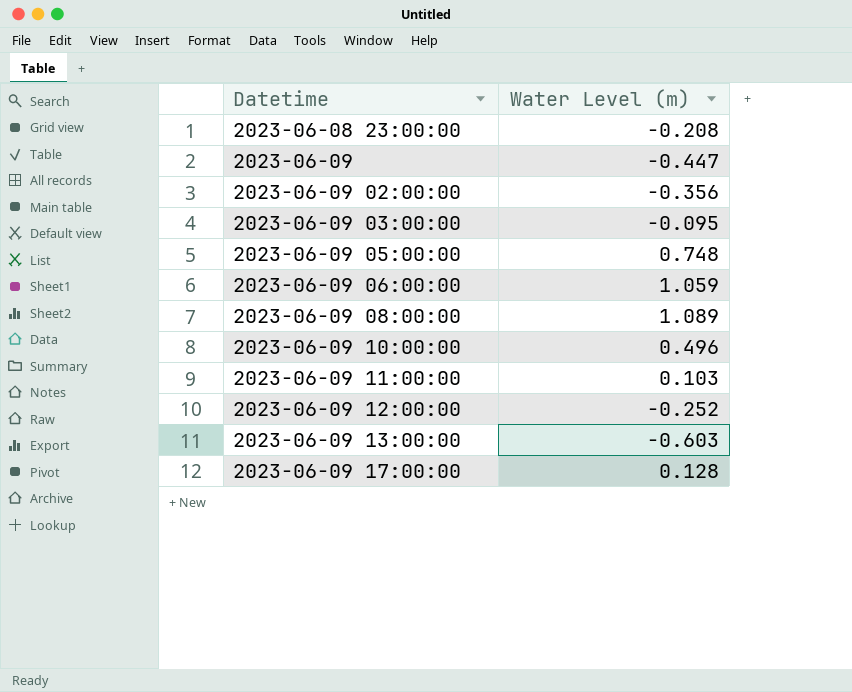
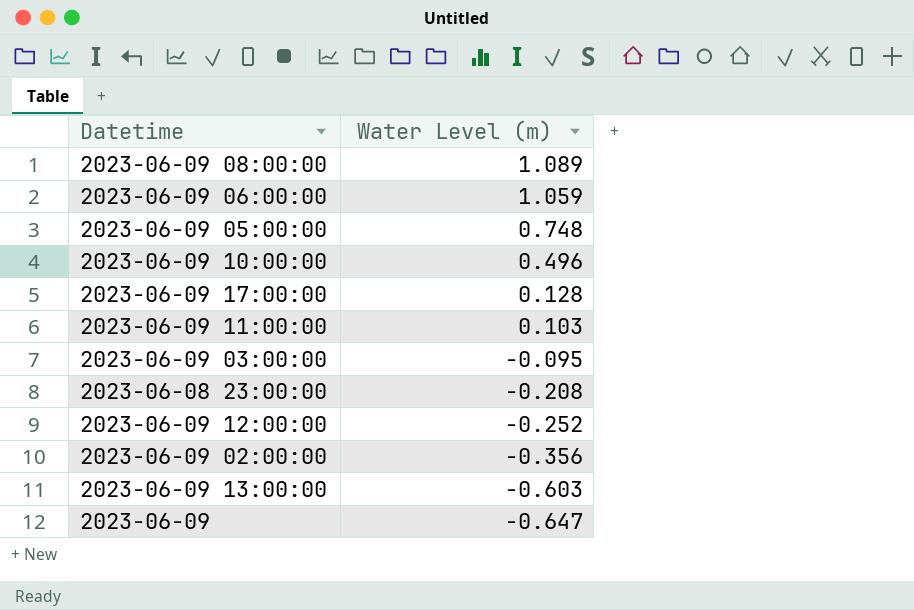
row order: Datetime ascending -> Water Level (m) descending
2023-06-09 | Water Level (m): -0.447 -> -0.647

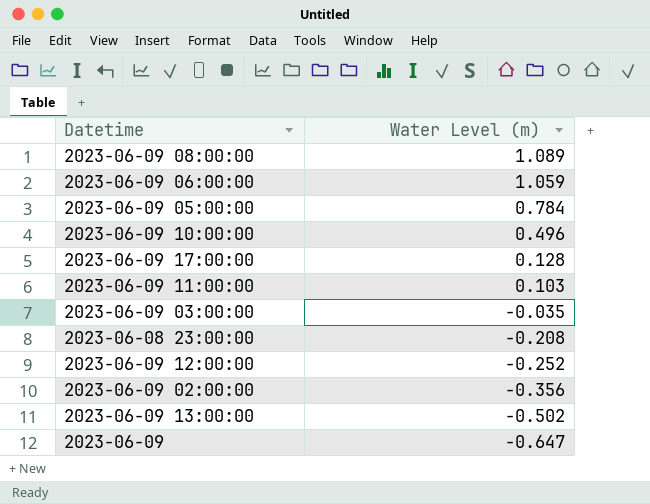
2023-06-09 05:00:00 | Water Level (m): 0.748 -> 0.784
2023-06-09 03:00:00 | Water Level (m): -0.095 -> -0.035
2023-06-09 13:00:00 | Water Level (m): -0.603 -> -0.502

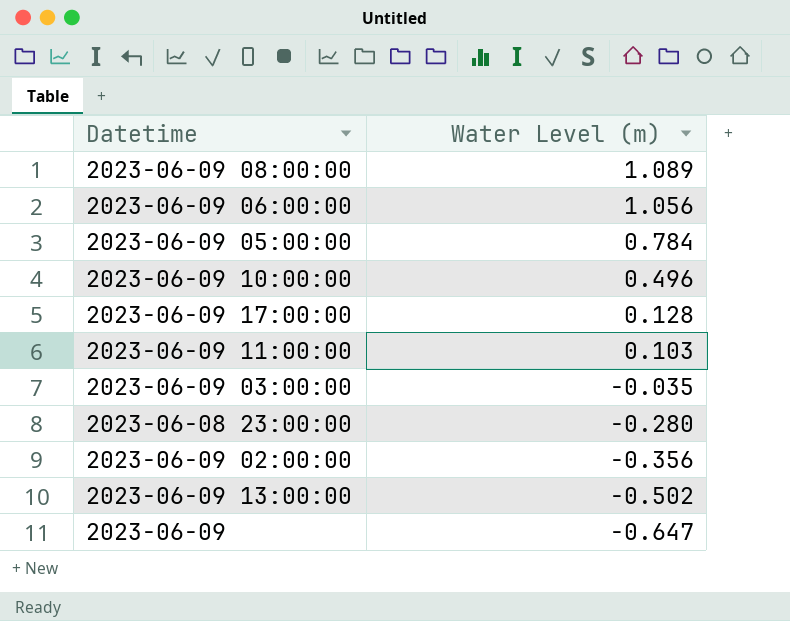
row 2023-06-09 12:00:00: -0.252 -> none
2023-06-09 06:00:00 | Water Level (m): 1.059 -> 1.056
2023-06-08 23:00:00 | Water Level (m): -0.208 -> -0.280

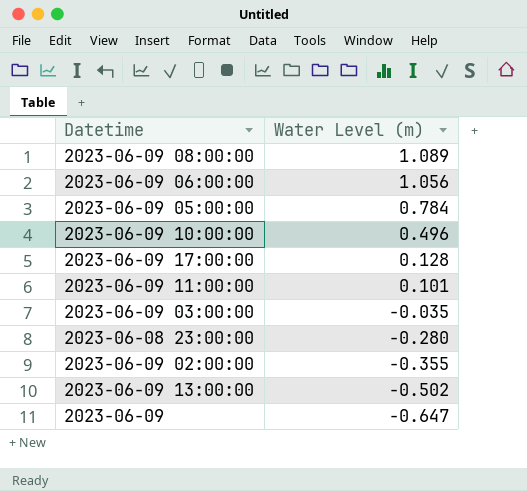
2023-06-09 11:00:00 | Water Level (m): 0.103 -> 0.101
2023-06-09 02:00:00 | Water Level (m): -0.356 -> -0.355

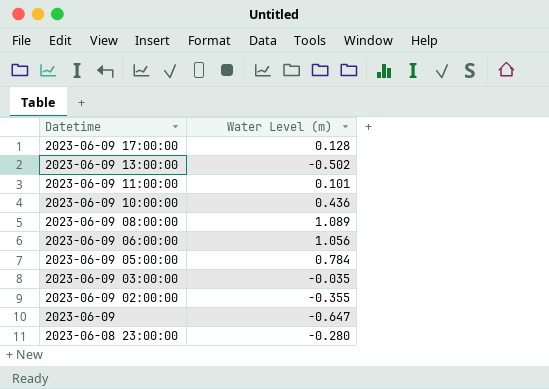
row order: Water Level (m) descending -> Datetime descending
2023-06-09 10:00:00 | Water Level (m): 0.496 -> 0.436

